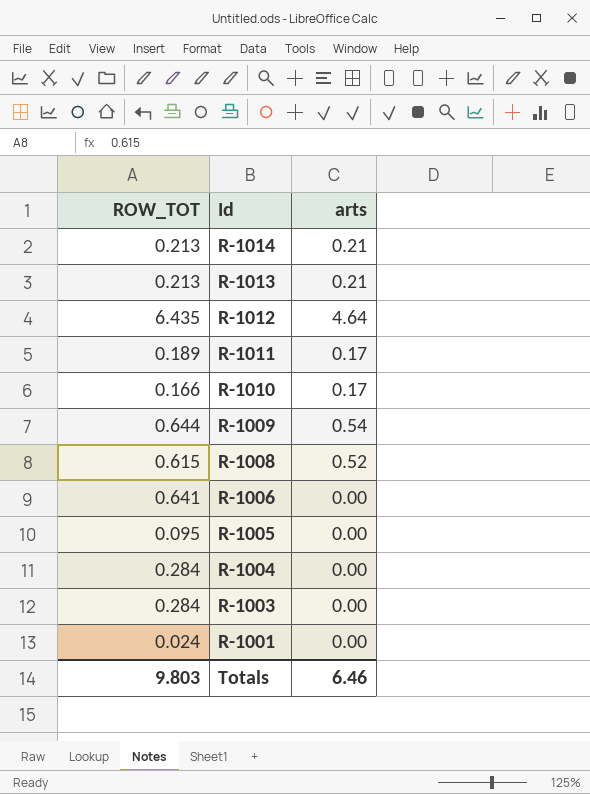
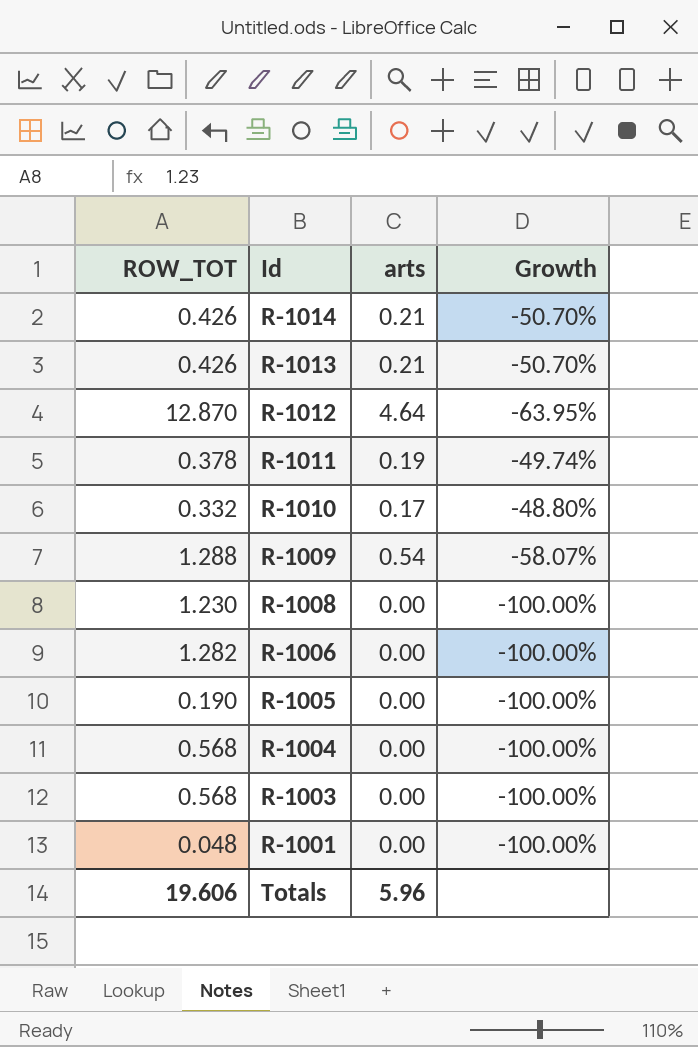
column Growth | formula: none -> ([arts] - [ROW_TOT]) / [ROW_TOT]
R-1014 | ROW_TOT: 0.213 -> 0.426
R-1013 | ROW_TOT: 0.213 -> 0.426
R-1012 | ROW_TOT: 6.435 -> 12.870
R-1011 | ROW_TOT: 0.189 -> 0.378
R-1011 | arts: 0.17 -> 0.19
R-1010 | ROW_TOT: 0.166 -> 0.332
R-1009 | ROW_TOT: 0.644 -> 1.288
R-1008 | ROW_TOT: 0.615 -> 1.230
R-1008 | arts: 0.52 -> 0.00
R-1006 | ROW_TOT: 0.641 -> 1.282
R-1005 | ROW_TOT: 0.095 -> 0.190
R-1004 | ROW_TOT: 0.284 -> 0.568
R-1003 | ROW_TOT: 0.284 -> 0.568
R-1001 | ROW_TOT: 0.024 -> 0.048
Totals | ROW_TOT: 9.803 -> 19.606
Totals | arts: 6.46 -> 5.96

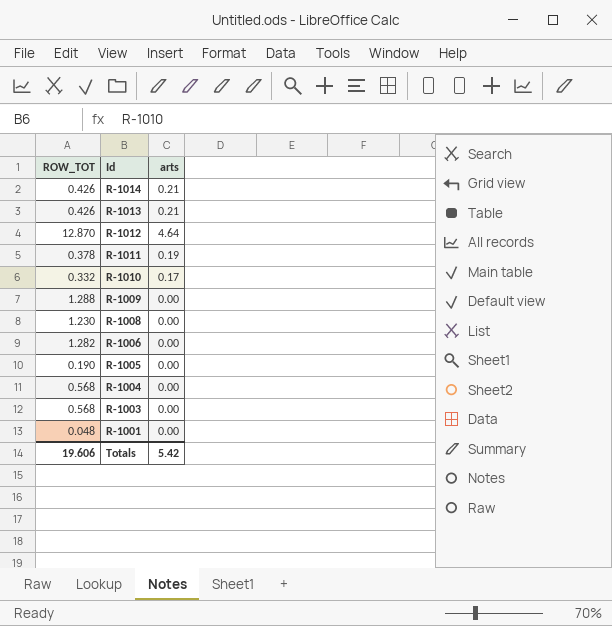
column Growth | formula: ([arts] - [ROW_TOT]) / [ROW_TOT] -> none
R-1009 | arts: 0.54 -> 0.00
Totals | arts: 5.96 -> 5.42

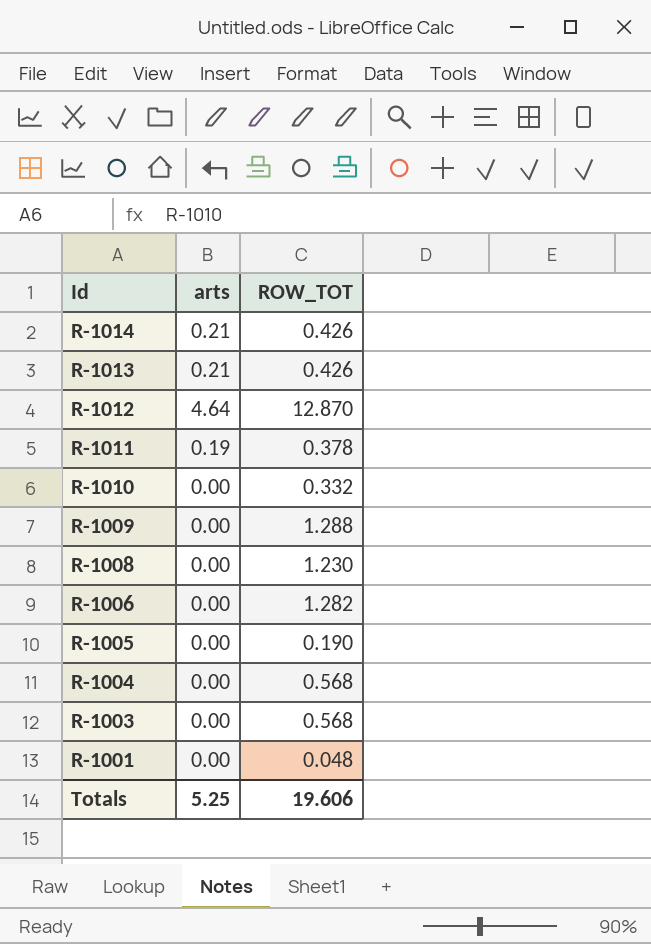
column ROW_TOT | position: 1 -> 3
R-1010 | arts: 0.17 -> 0.00
Totals | arts: 5.42 -> 5.25

